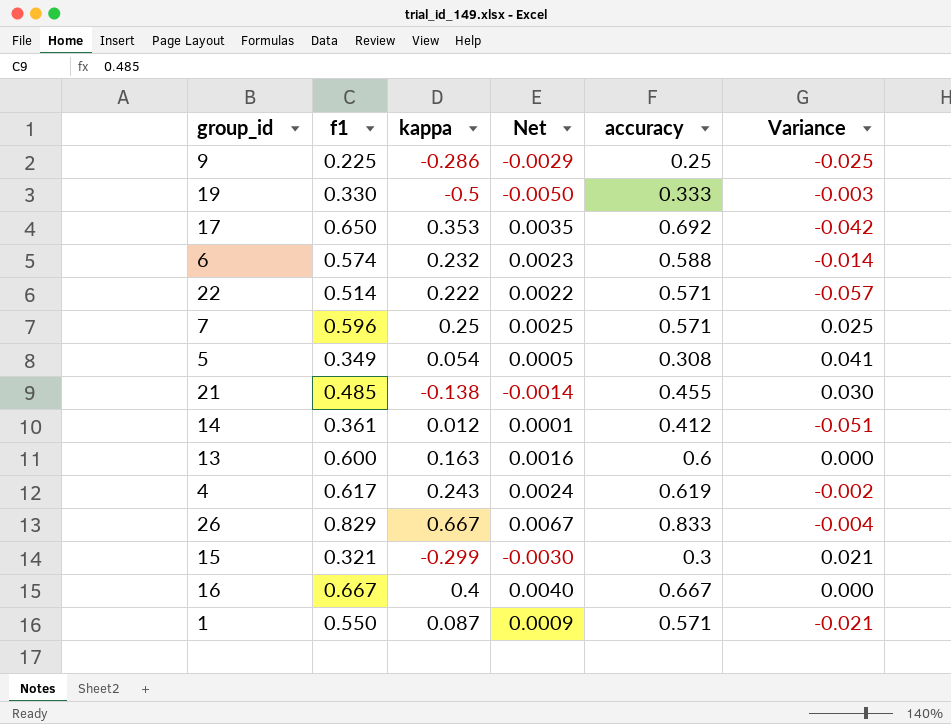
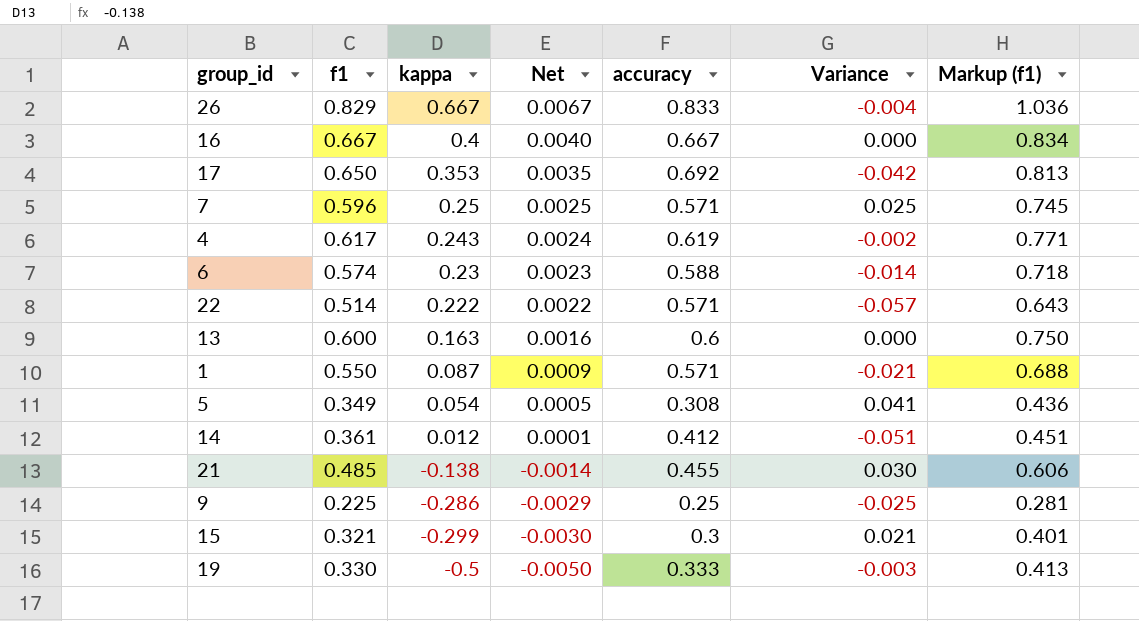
row order: none -> kappa descending
column Markup (f1) | formula: none -> [f1] * 1.25
6 | kappa: 0.232 -> 0.23

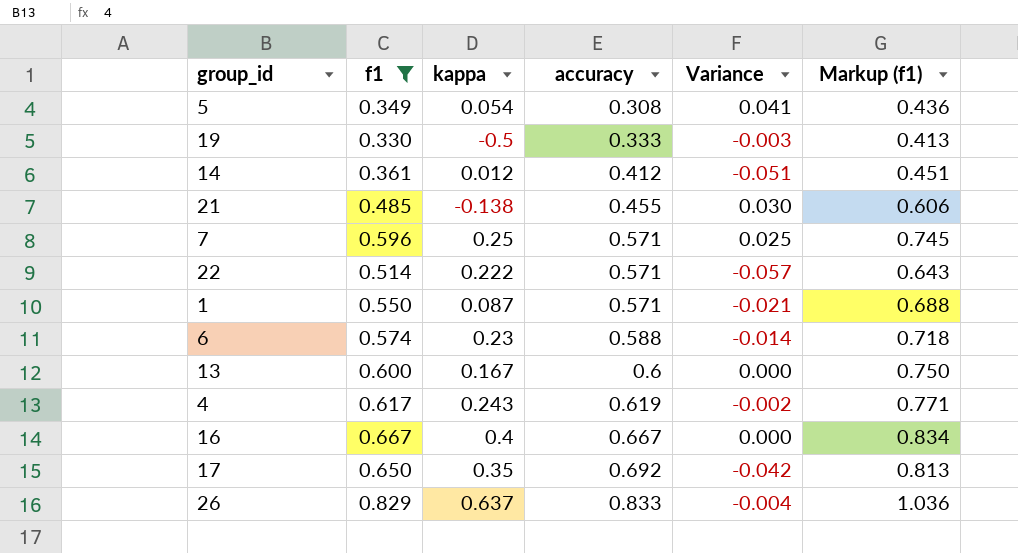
filter: none -> f1 >= 0.330
row order: kappa descending -> accuracy ascending
column Net | formula: [kappa] * 0.01 -> none
13 | kappa: 0.163 -> 0.167
17 | kappa: 0.353 -> 0.35
26 | kappa: 0.667 -> 0.637

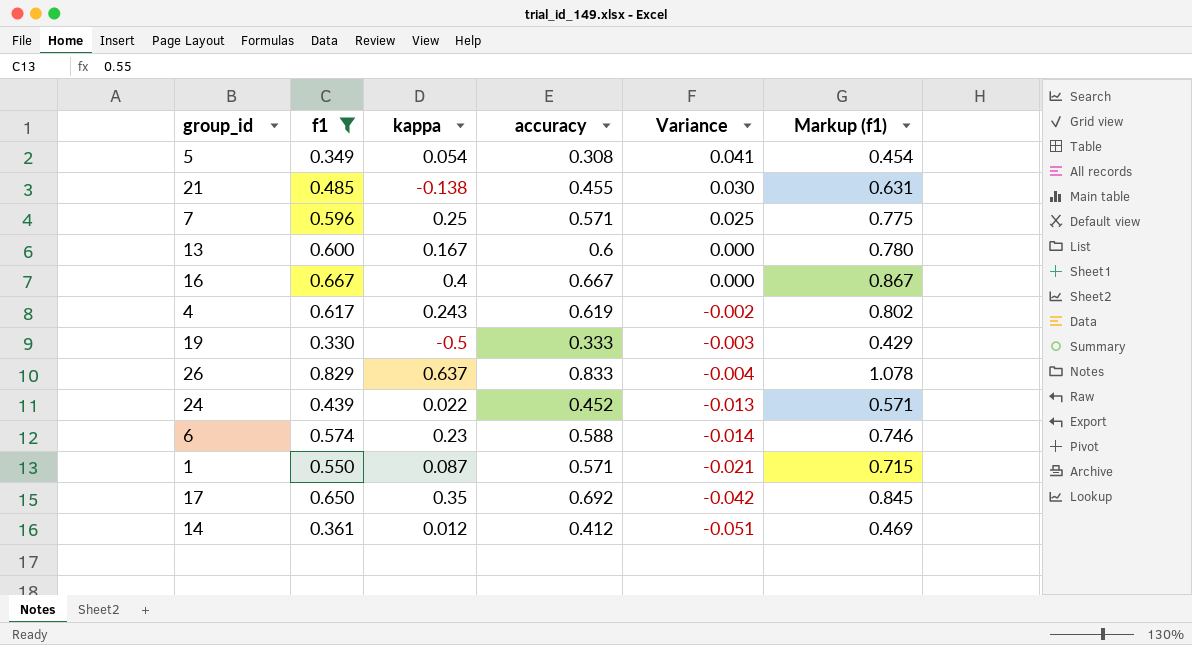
row order: accuracy ascending -> Variance descending
column Markup (f1) | formula: [f1] * 1.25 -> [f1] * 1.3
row 22: 0.514 | 0.222 | 0.571 | -0.057 | 0.643 -> none
row 24: none -> 0.439 | 0.022 | 0.452 | -0.013 | 0.571

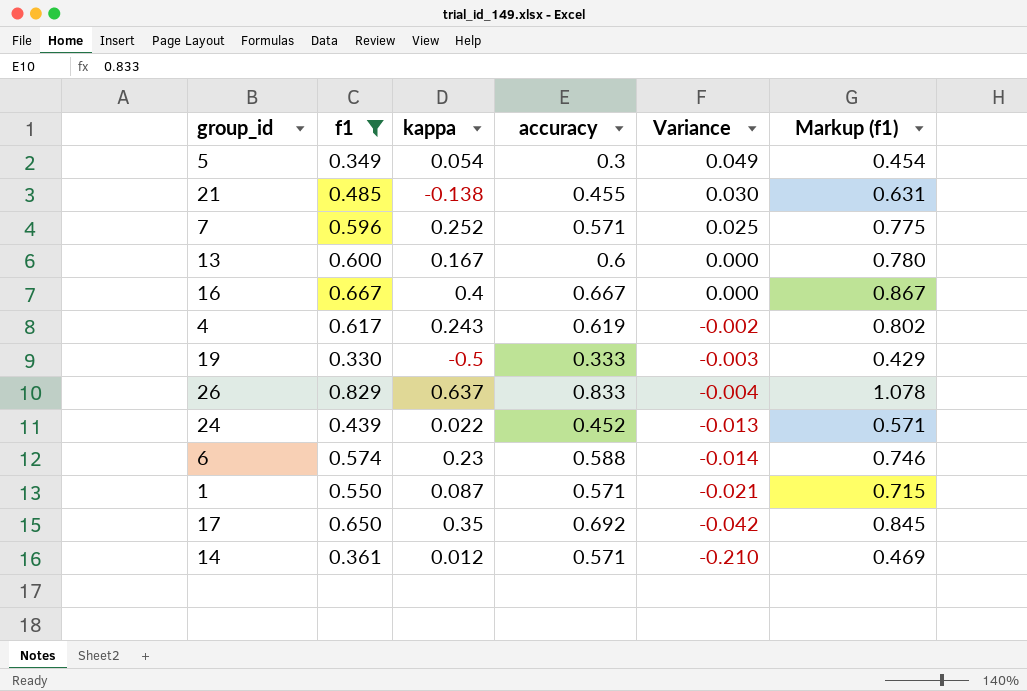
5 | accuracy: 0.308 -> 0.3
5 | Variance: 0.041 -> 0.049
7 | kappa: 0.25 -> 0.252
14 | accuracy: 0.412 -> 0.571
14 | Variance: -0.051 -> -0.210

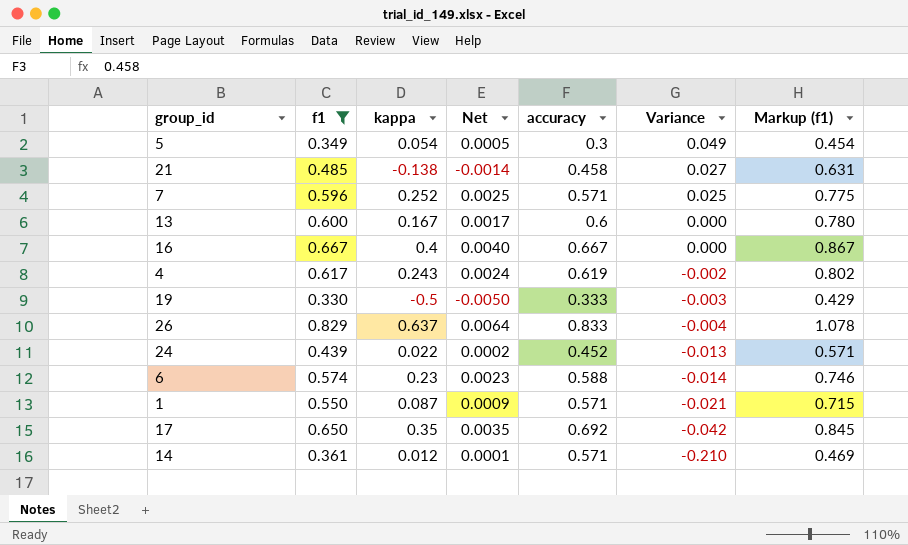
column Net | formula: none -> [kappa] * 0.01
21 | accuracy: 0.455 -> 0.458
21 | Variance: 0.030 -> 0.027

